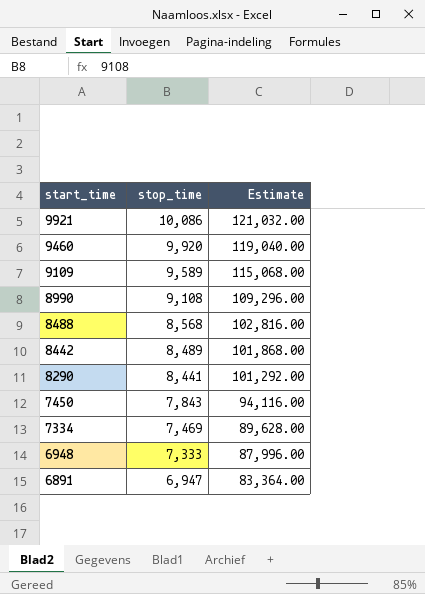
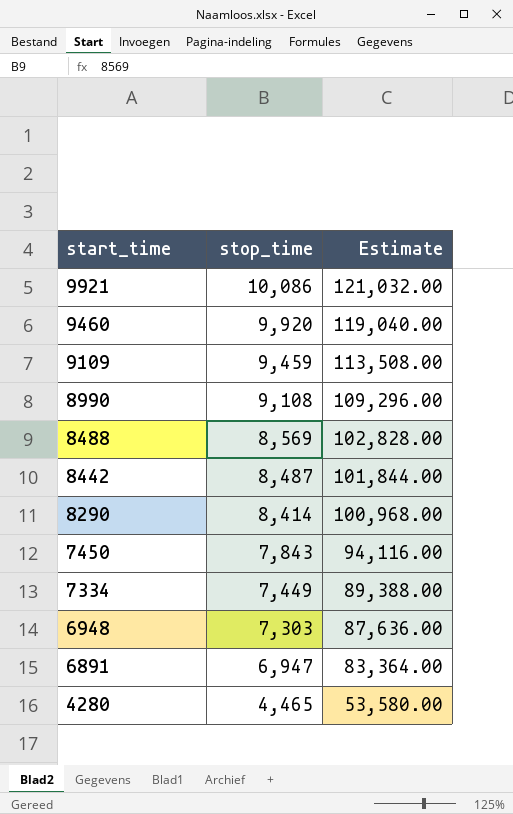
9109 | stop_time: 9,589 -> 9,459
9109 | Estimate: 115,068.00 -> 113,508.00
8488 | stop_time: 8,568 -> 8,569
8488 | Estimate: 102,816.00 -> 102,828.00
8442 | stop_time: 8,489 -> 8,487
8442 | Estimate: 101,868.00 -> 101,844.00
8290 | stop_time: 8,441 -> 8,414
8290 | Estimate: 101,292.00 -> 100,968.00
7334 | stop_time: 7,469 -> 7,449
7334 | Estimate: 89,628.00 -> 89,388.00
6948 | stop_time: 7,333 -> 7,303
6948 | Estimate: 87,996.00 -> 87,636.00
row 4280: none -> 4,465 | 53,580.00

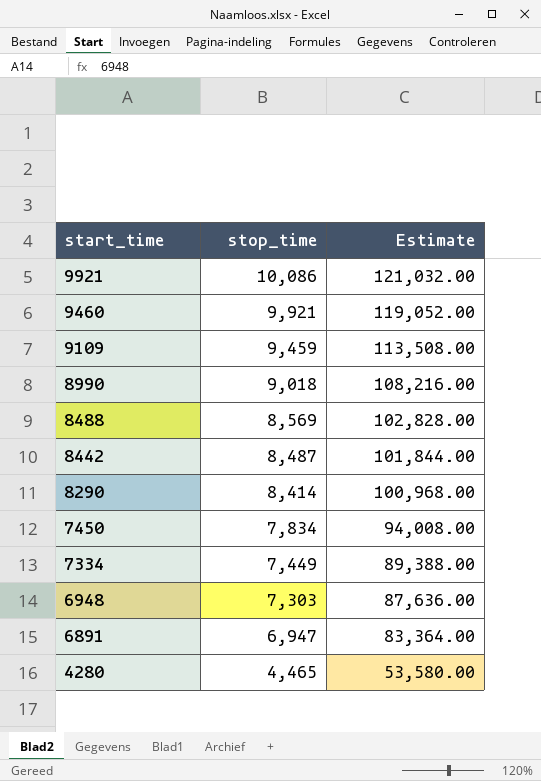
9460 | stop_time: 9,920 -> 9,921
9460 | Estimate: 119,040.00 -> 119,052.00
8990 | stop_time: 9,108 -> 9,018
8990 | Estimate: 109,296.00 -> 108,216.00
7450 | stop_time: 7,843 -> 7,834
7450 | Estimate: 94,116.00 -> 94,008.00

